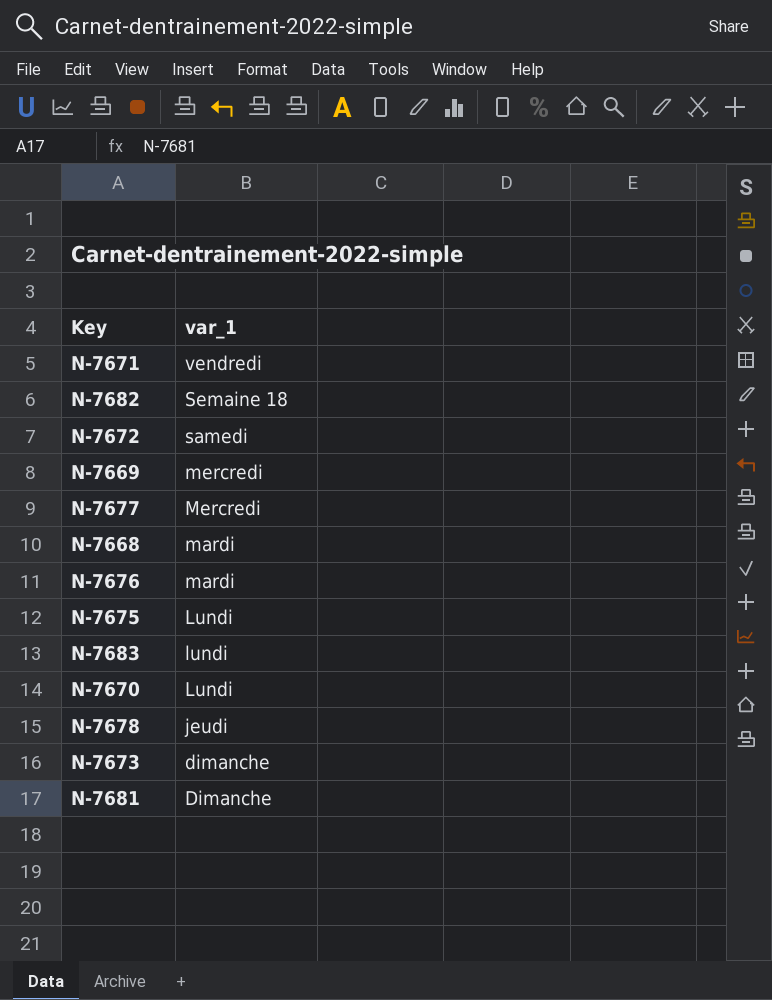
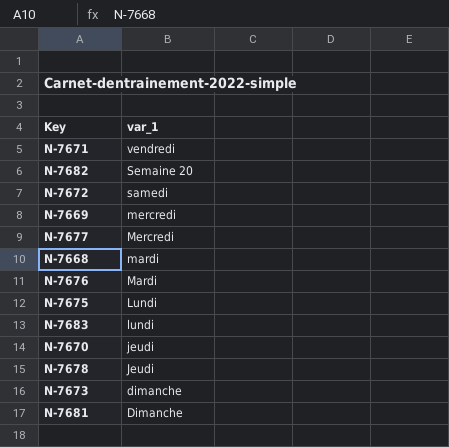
N-7682 | var_1: Semaine 18 -> Semaine 20
N-7676 | var_1: mardi -> Mardi
N-7670 | var_1: Lundi -> jeudi
N-7678 | var_1: jeudi -> Jeudi

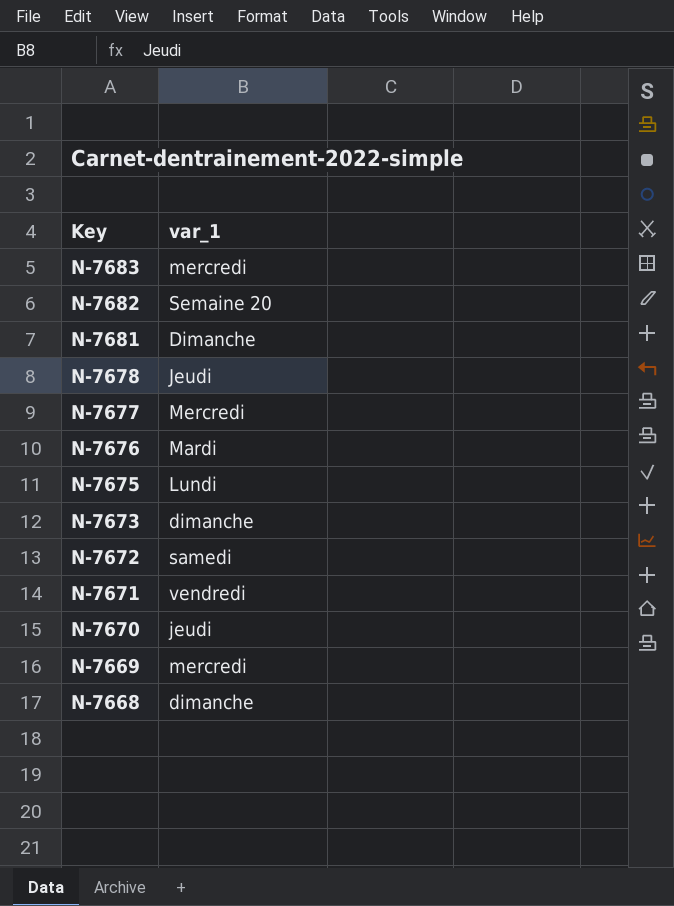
row order: var_1 descending -> Key descending
N-7683 | var_1: lundi -> mercredi
N-7668 | var_1: mardi -> dimanche

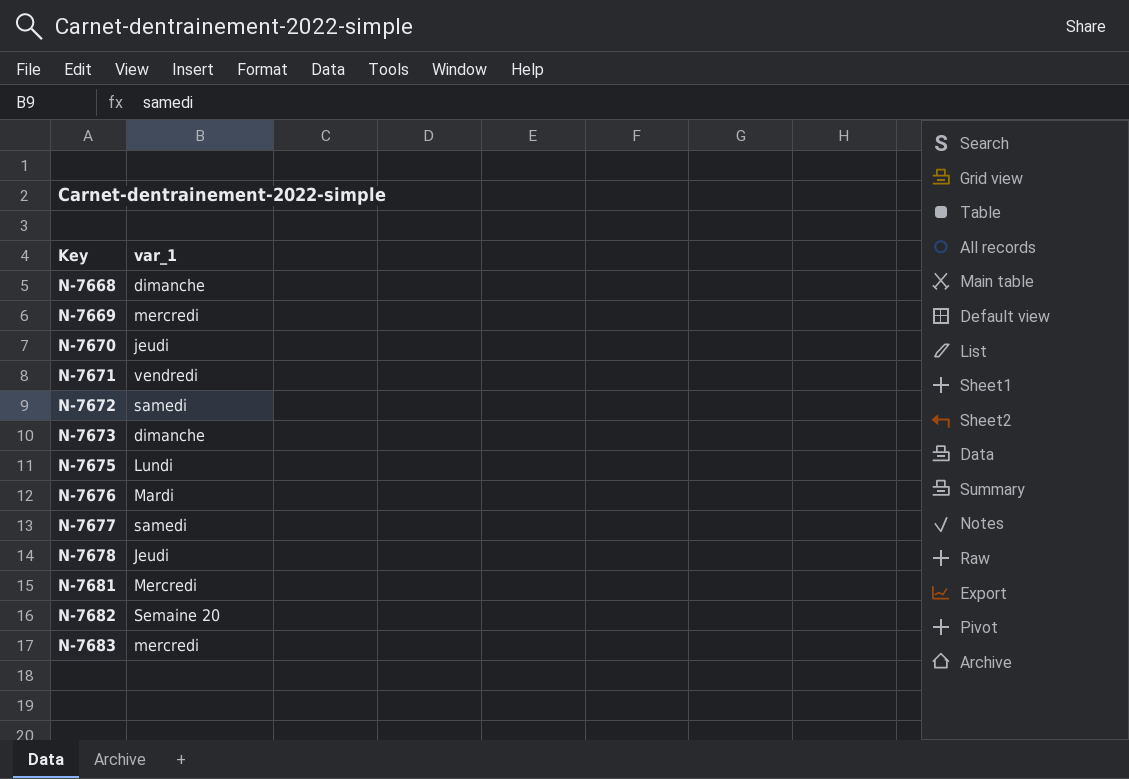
row order: Key descending -> Key ascending
N-7677 | var_1: Mercredi -> samedi
N-7681 | var_1: Dimanche -> Mercredi

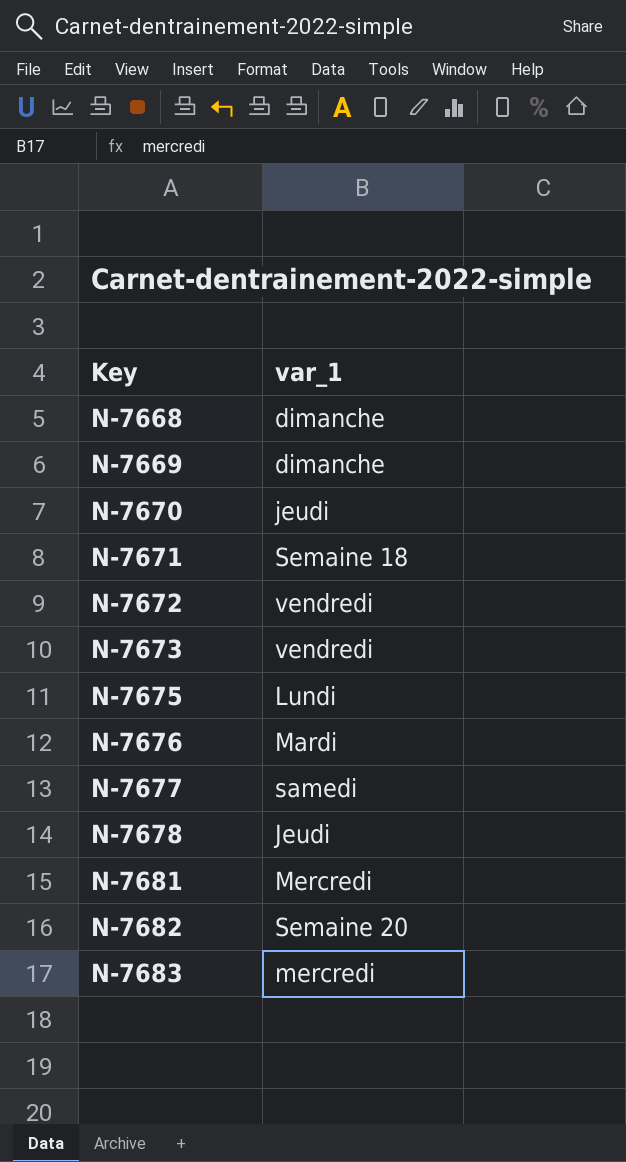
N-7669 | var_1: mercredi -> dimanche
N-7671 | var_1: vendredi -> Semaine 18
N-7672 | var_1: samedi -> vendredi
N-7673 | var_1: dimanche -> vendredi

